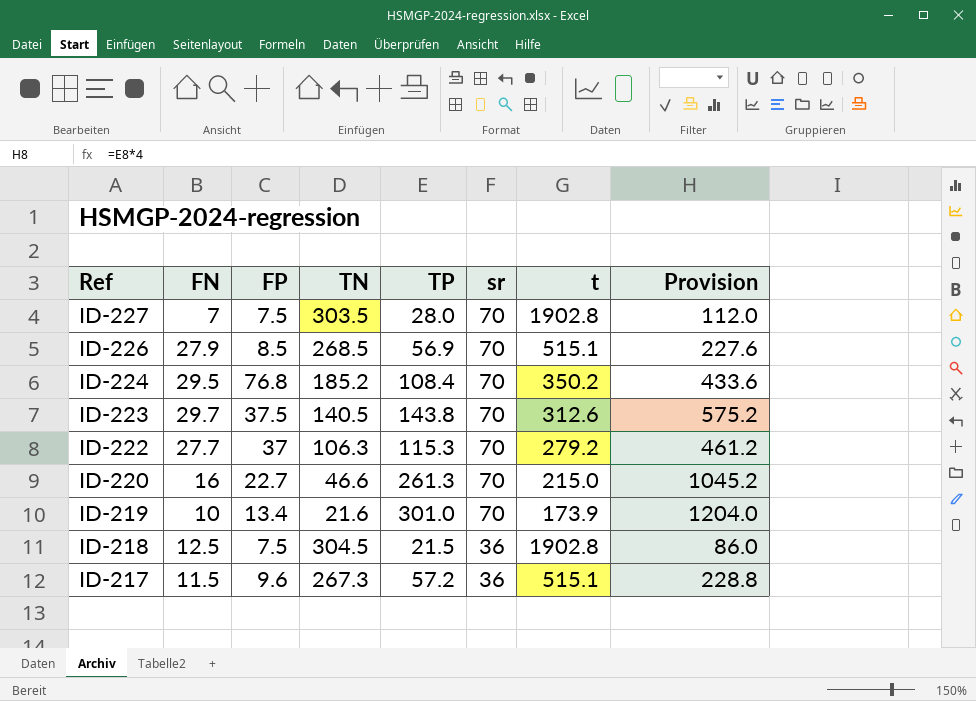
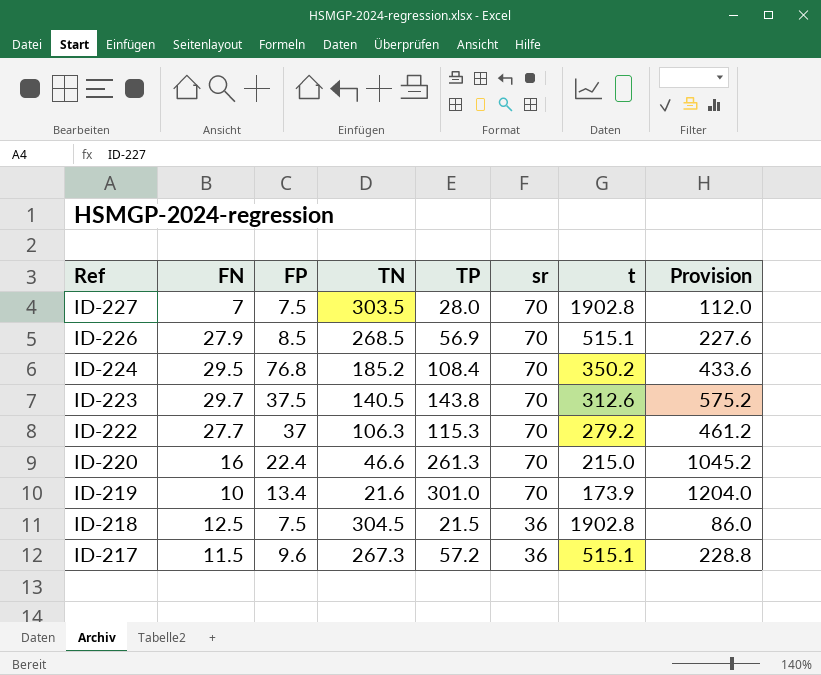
ID-220 | FP: 22.7 -> 22.4

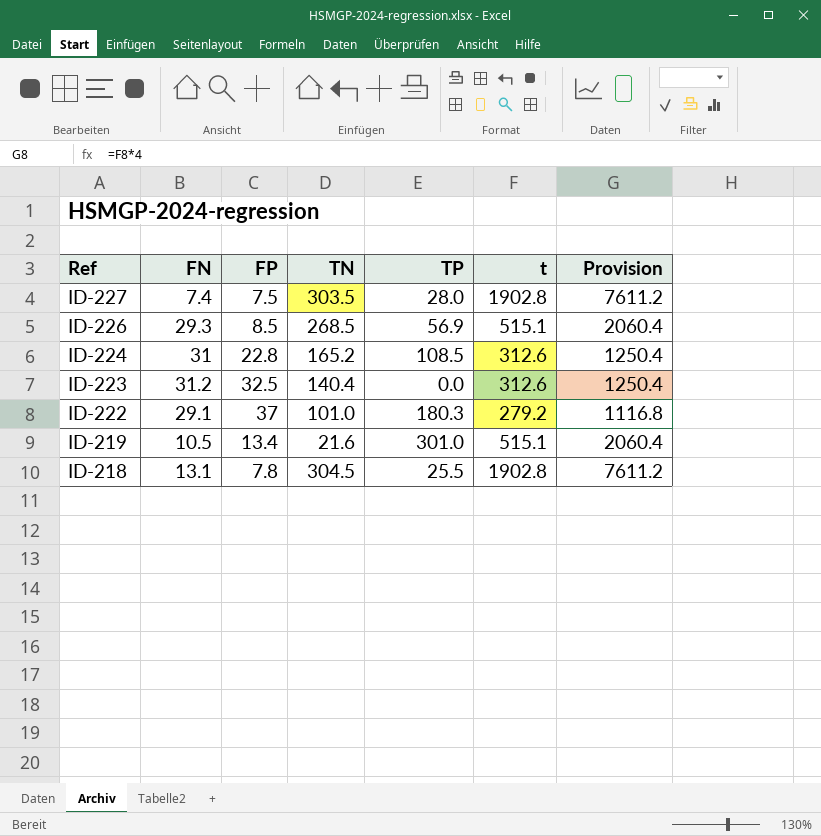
column sr | position: 6 -> none
column Provision | formula: [TP] * 4 -> [t] * 4
row ID-220: 16 | 22.4 | 46.6 | 261.3 | 70 | 215.0 | 1045.2 -> none
row ID-217: 11.5 | 9.6 | 267.3 | 57.2 | 36 | 515.1 | 228.8 -> none
ID-227 | FN: 7 -> 7.4
ID-226 | FN: 27.9 -> 29.3
ID-224 | FN: 29.5 -> 31
ID-224 | FP: 76.8 -> 22.8
ID-224 | TN: 185.2 -> 165.2
ID-224 | TP: 108.4 -> 108.5
ID-224 | t: 350.2 -> 312.6
ID-223 | FN: 29.7 -> 31.2
ID-223 | FP: 37.5 -> 32.5
ID-223 | TN: 140.5 -> 140.4
ID-223 | TP: 143.8 -> 0.0
ID-222 | FN: 27.7 -> 29.1
ID-222 | TN: 106.3 -> 101.0
ID-222 | TP: 115.3 -> 180.3
ID-219 | FN: 10 -> 10.5
ID-219 | t: 173.9 -> 515.1
ID-218 | FN: 12.5 -> 13.1
ID-218 | FP: 7.5 -> 7.8
ID-218 | TP: 21.5 -> 25.5

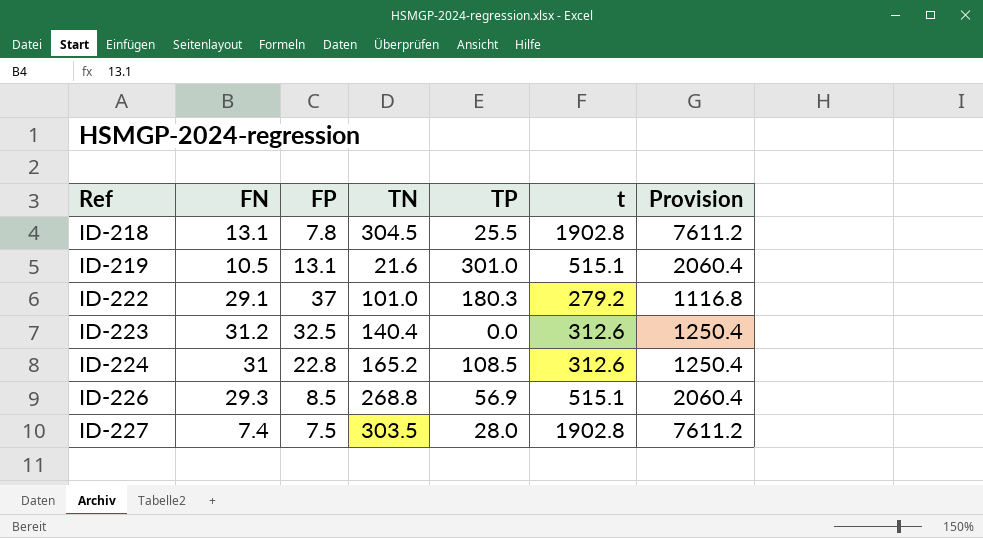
row order: Ref descending -> Ref ascending
ID-219 | FP: 13.4 -> 13.1
ID-226 | TN: 268.5 -> 268.8

